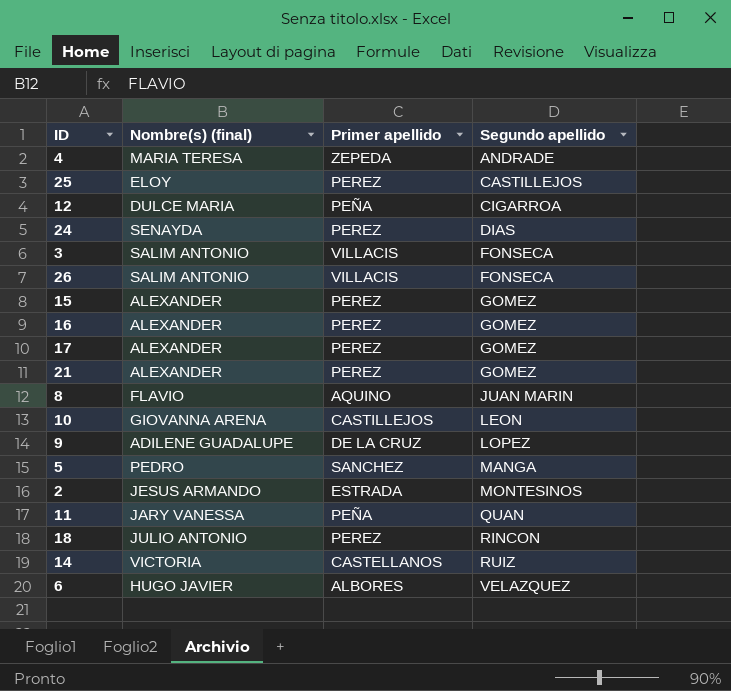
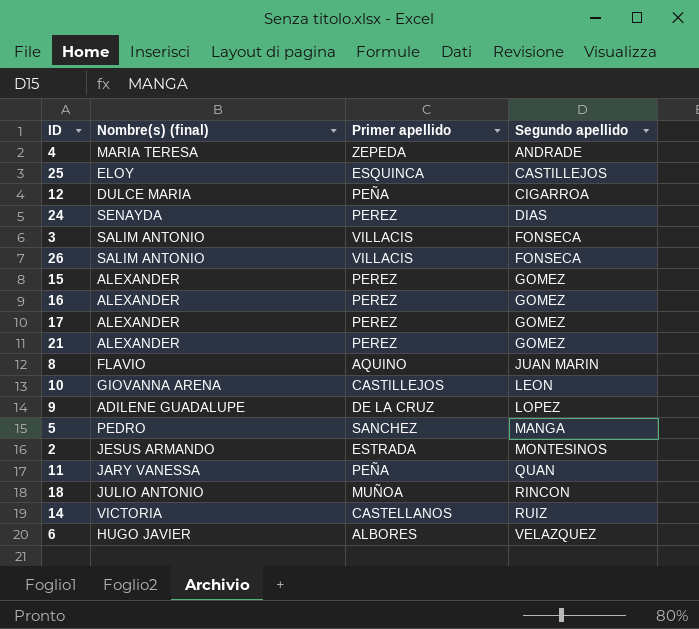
25 | Primer apellido: PEREZ -> ESQUINCA
18 | Primer apellido: PEREZ -> MUÑOA

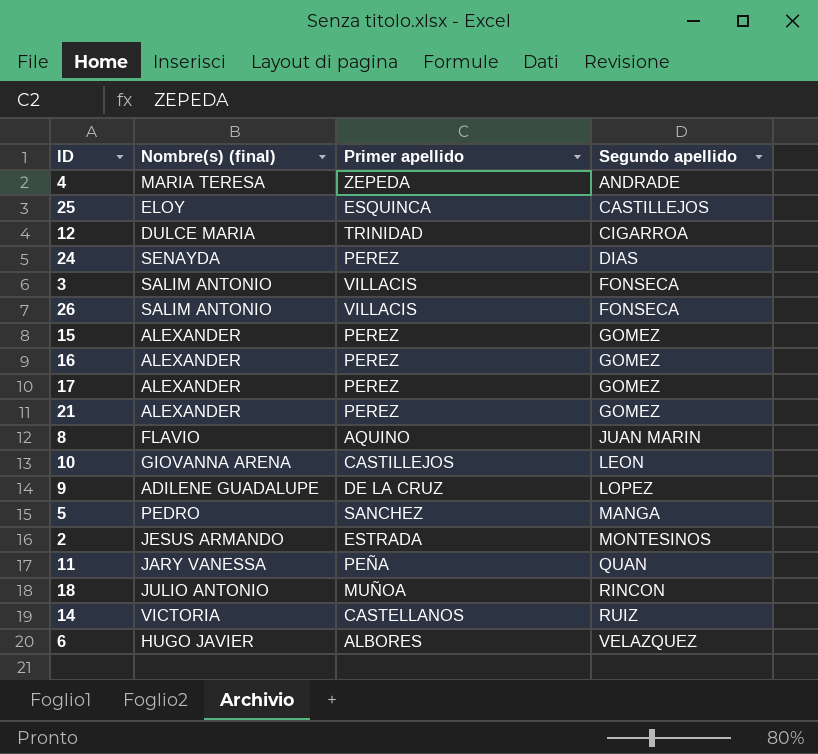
12 | Primer apellido: PEÑA -> TRINIDAD

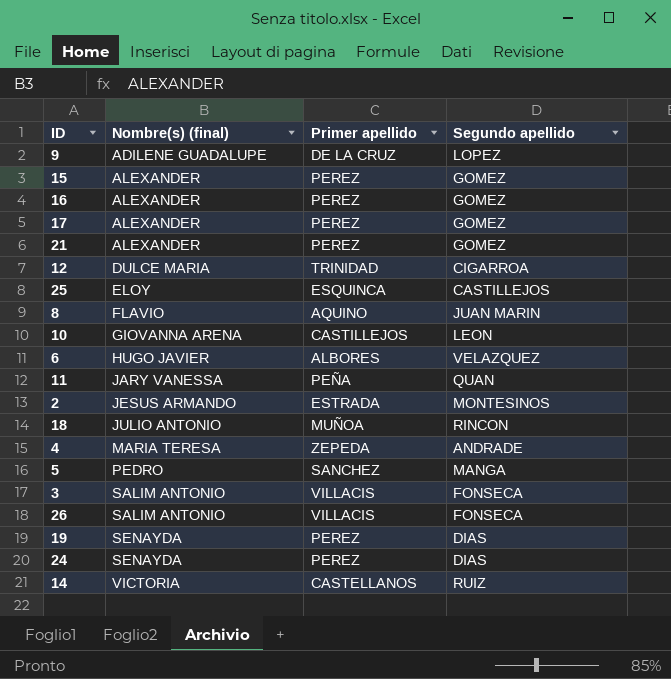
row order: Segundo apellido ascending -> Nombre(s) (final) ascending
row 19: none -> SENAYDA | PEREZ | DIAS

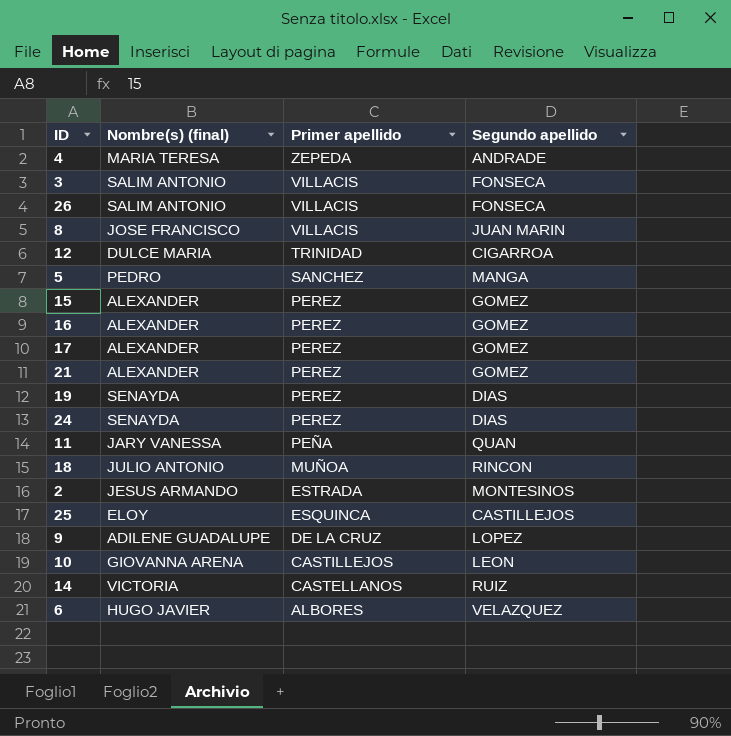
row order: Nombre(s) (final) ascending -> Primer apellido descending
8 | Nombre(s) (final): FLAVIO -> JOSE FRANCISCO
8 | Primer apellido: AQUINO -> VILLACIS

